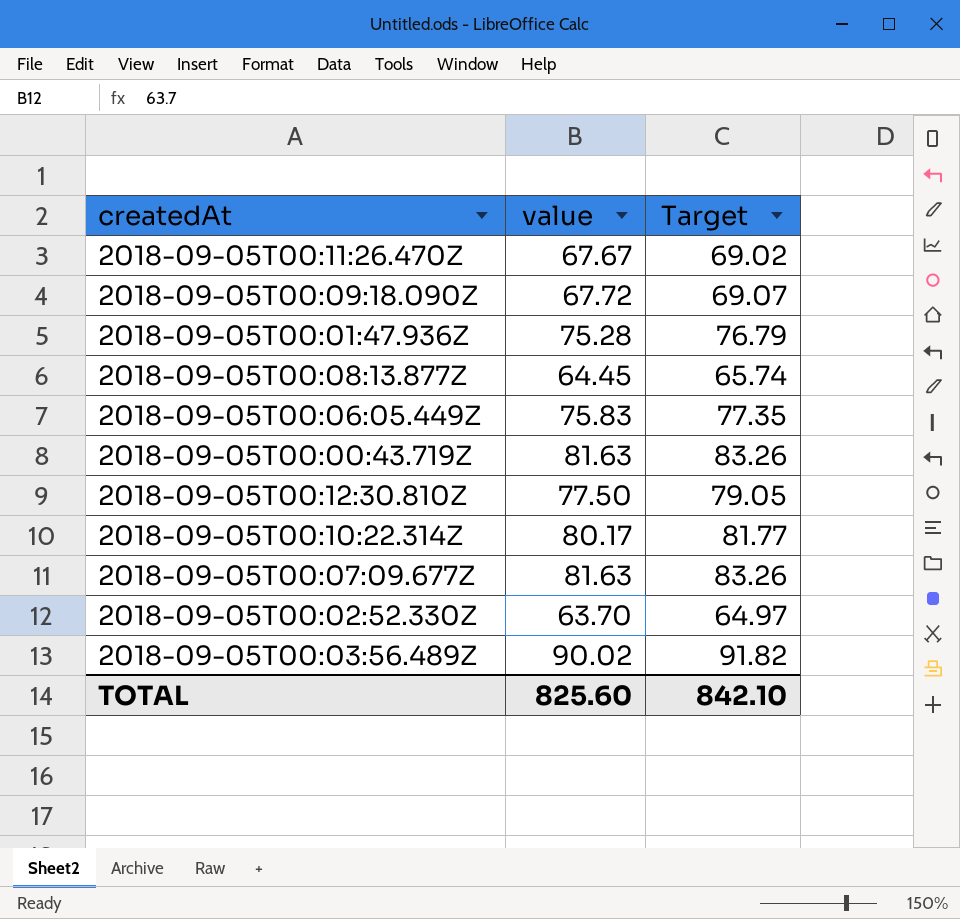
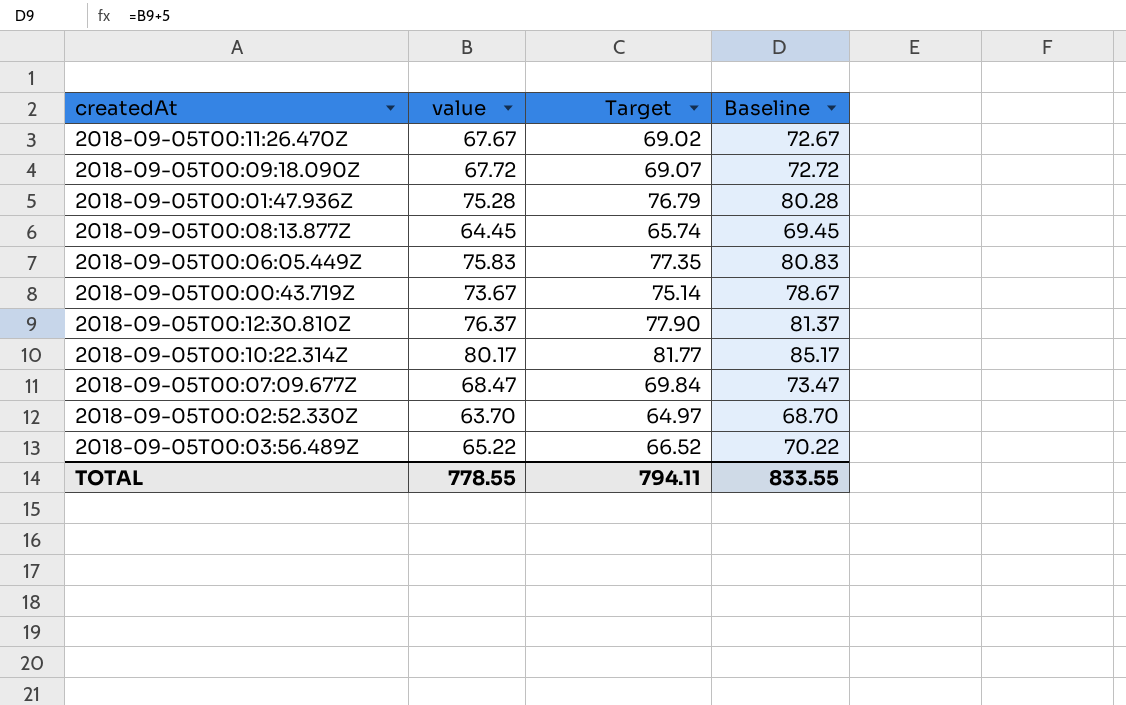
column Baseline | formula: none -> [value] + 5
2018-09-05T00:00:43.719Z | value: 81.63 -> 73.67
2018-09-05T00:00:43.719Z | Target: 83.26 -> 75.14
2018-09-05T00:12:30.810Z | value: 77.50 -> 76.37
2018-09-05T00:12:30.810Z | Target: 79.05 -> 77.90
2018-09-05T00:07:09.677Z | value: 81.63 -> 68.47
2018-09-05T00:07:09.677Z | Target: 83.26 -> 69.84
2018-09-05T00:03:56.489Z | value: 90.02 -> 65.22
2018-09-05T00:03:56.489Z | Target: 91.82 -> 66.52
TOTAL | value: 825.60 -> 778.55
TOTAL | Target: 842.10 -> 794.11

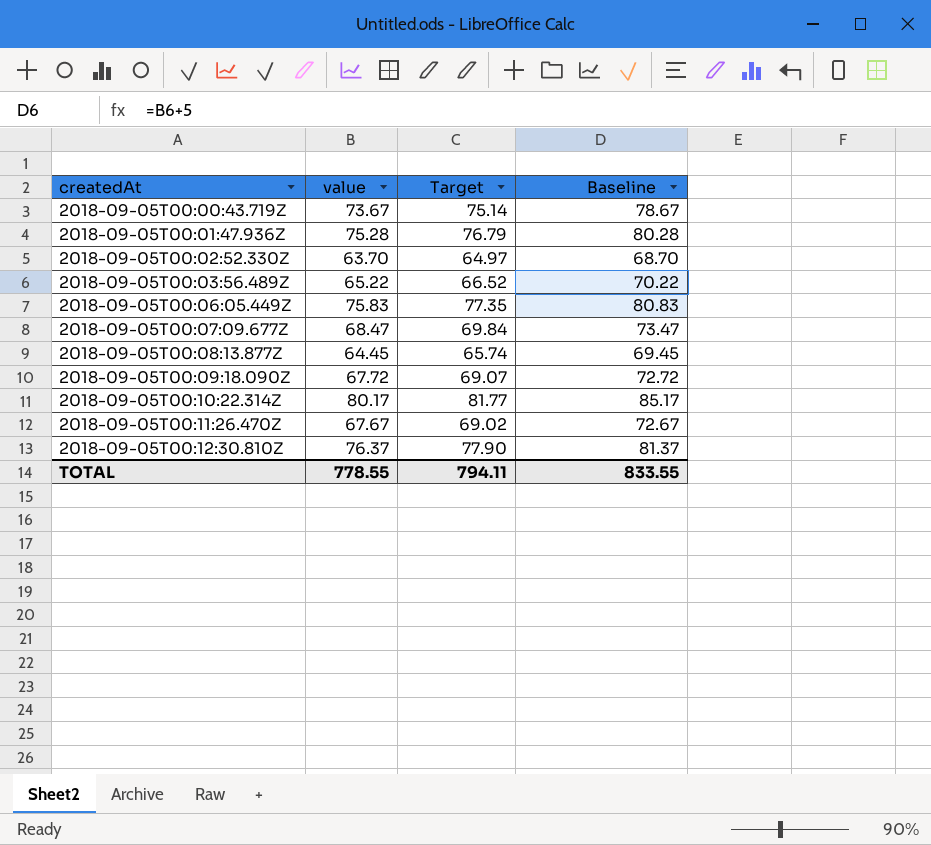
row order: none -> createdAt ascending

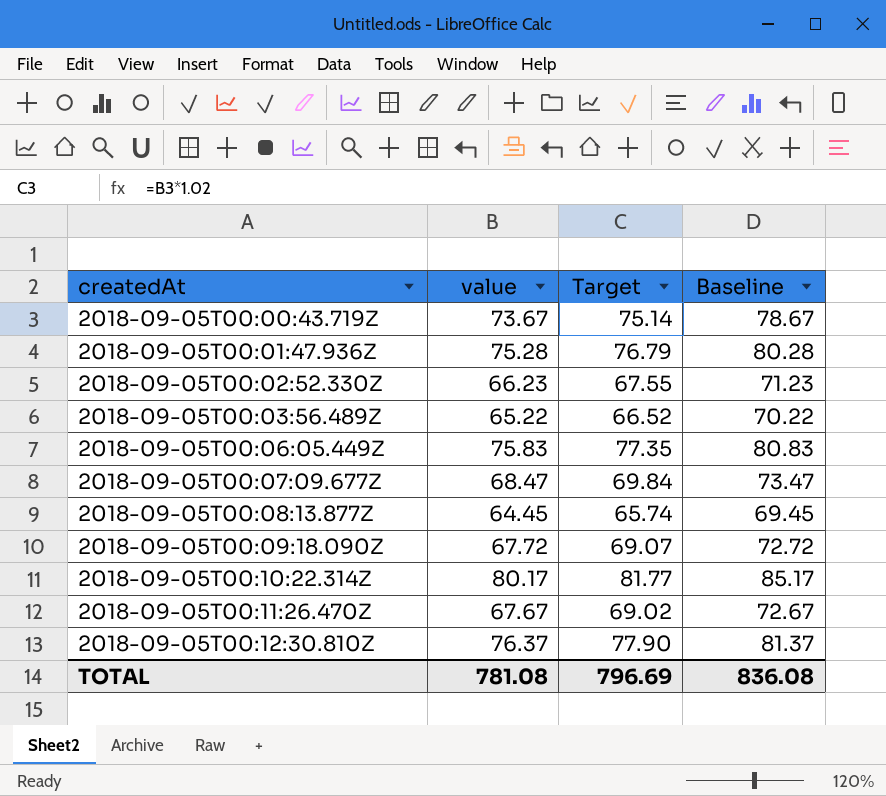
2018-09-05T00:02:52.330Z | value: 63.70 -> 66.23
2018-09-05T00:02:52.330Z | Target: 64.97 -> 67.55
2018-09-05T00:02:52.330Z | Baseline: 68.70 -> 71.23
TOTAL | value: 778.55 -> 781.08
TOTAL | Target: 794.11 -> 796.69
TOTAL | Baseline: 833.55 -> 836.08

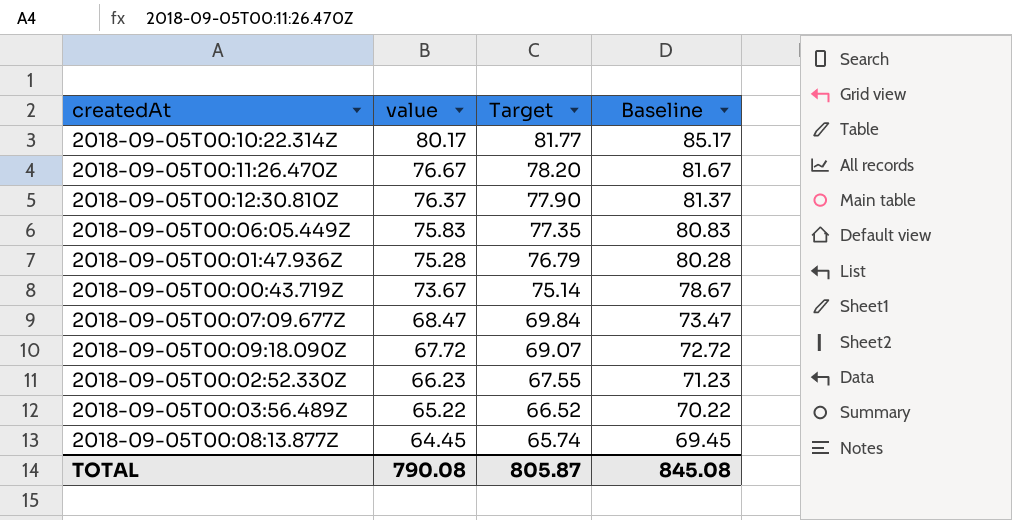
row order: createdAt ascending -> value descending
2018-09-05T00:11:26.470Z | value: 67.67 -> 76.67
2018-09-05T00:11:26.470Z | Target: 69.02 -> 78.20
2018-09-05T00:11:26.470Z | Baseline: 72.67 -> 81.67
TOTAL | value: 781.08 -> 790.08
TOTAL | Target: 796.69 -> 805.87
TOTAL | Baseline: 836.08 -> 845.08

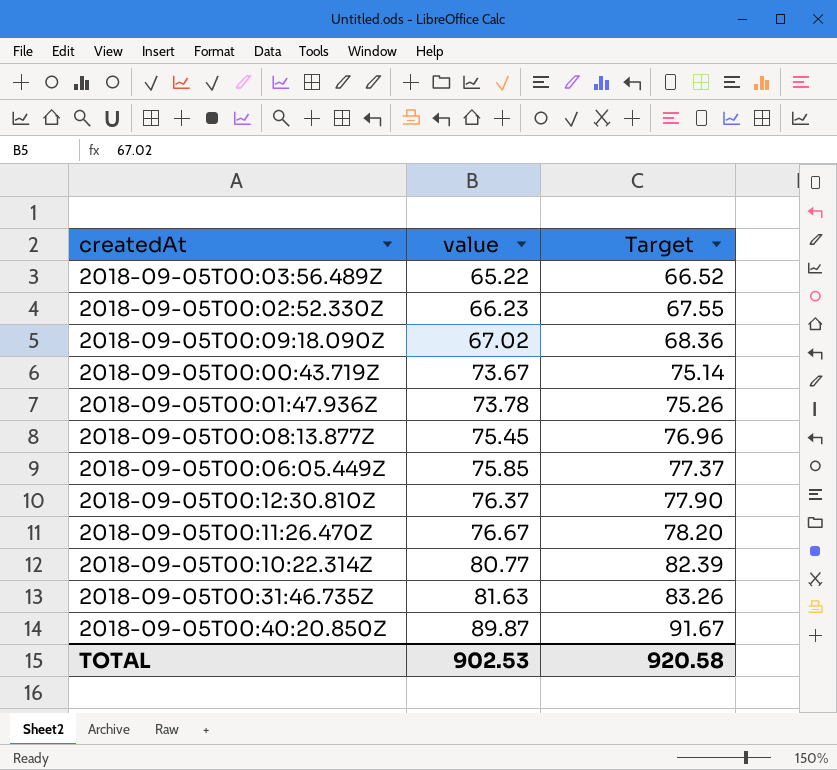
row order: value descending -> value ascending
column Baseline | formula: [value] + 5 -> none
row 2018-09-05T00:07:09.677Z: 68.47 | 69.84 | 73.47 -> none
2018-09-05T00:09:18.090Z | value: 67.72 -> 67.02
2018-09-05T00:09:18.090Z | Target: 69.07 -> 68.36
2018-09-05T00:01:47.936Z | value: 75.28 -> 73.78
2018-09-05T00:01:47.936Z | Target: 76.79 -> 75.26
2018-09-05T00:08:13.877Z | value: 64.45 -> 75.45
2018-09-05T00:08:13.877Z | Target: 65.74 -> 76.96
2018-09-05T00:06:05.449Z | value: 75.83 -> 75.85
2018-09-05T00:06:05.449Z | Target: 77.35 -> 77.37
2018-09-05T00:10:22.314Z | value: 80.17 -> 80.77
2018-09-05T00:10:22.314Z | Target: 81.77 -> 82.39
row 2018-09-05T00:31:46.735Z: none -> 81.63 | 83.26
row 2018-09-05T00:40:20.850Z: none -> 89.87 | 91.67
TOTAL | value: 790.08 -> 902.53
TOTAL | Target: 805.87 -> 920.58

